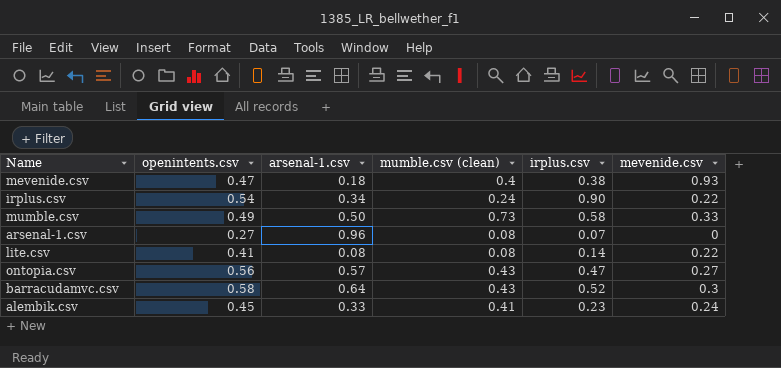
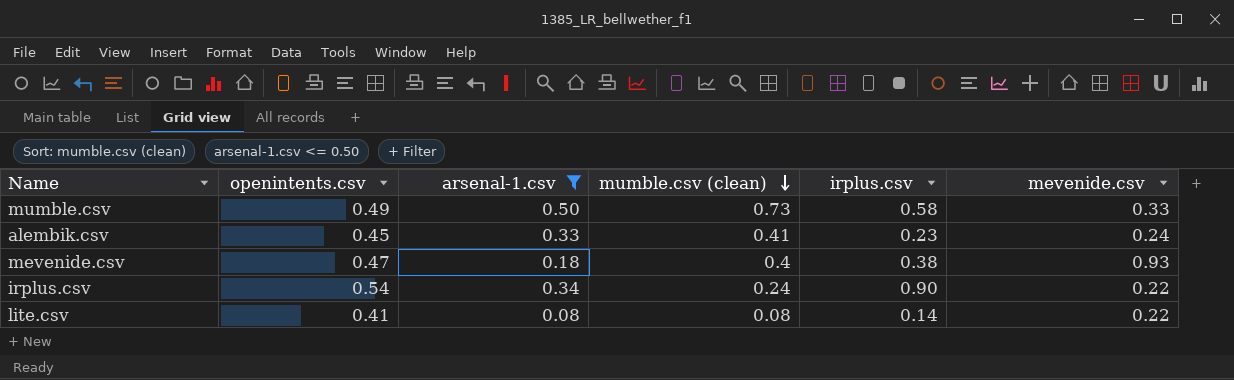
filter: none -> arsenal-1.csv <= 0.50
row order: none -> mumble.csv (clean) descending

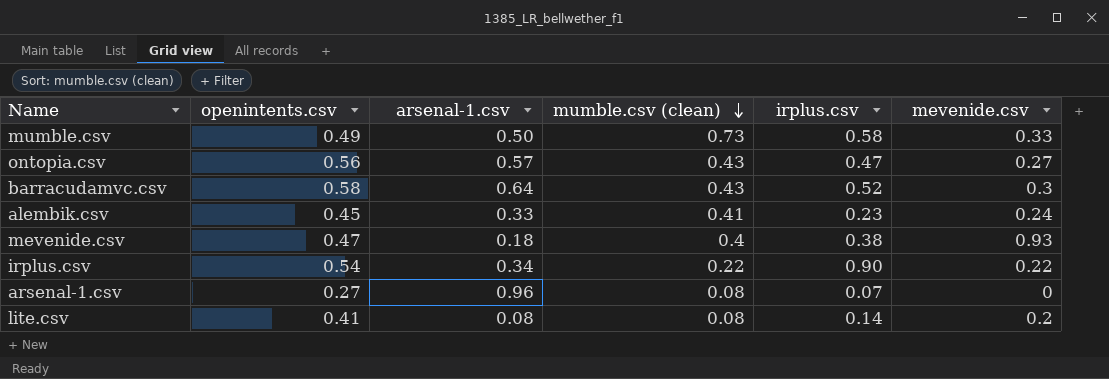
filter: arsenal-1.csv <= 0.50 -> none
irplus.csv | mumble.csv (clean): 0.24 -> 0.22
lite.csv | mevenide.csv: 0.22 -> 0.2

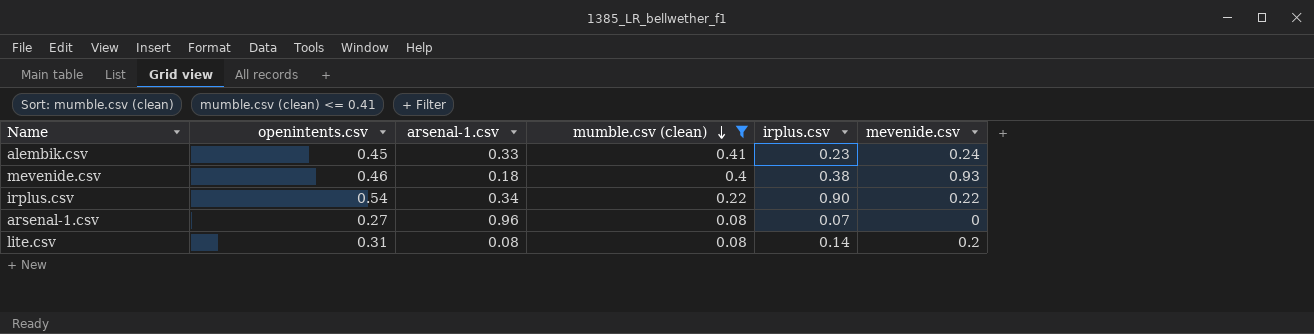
filter: none -> mumble.csv (clean) <= 0.41
mevenide.csv | openintents.csv: 0.47 -> 0.46
lite.csv | openintents.csv: 0.41 -> 0.31

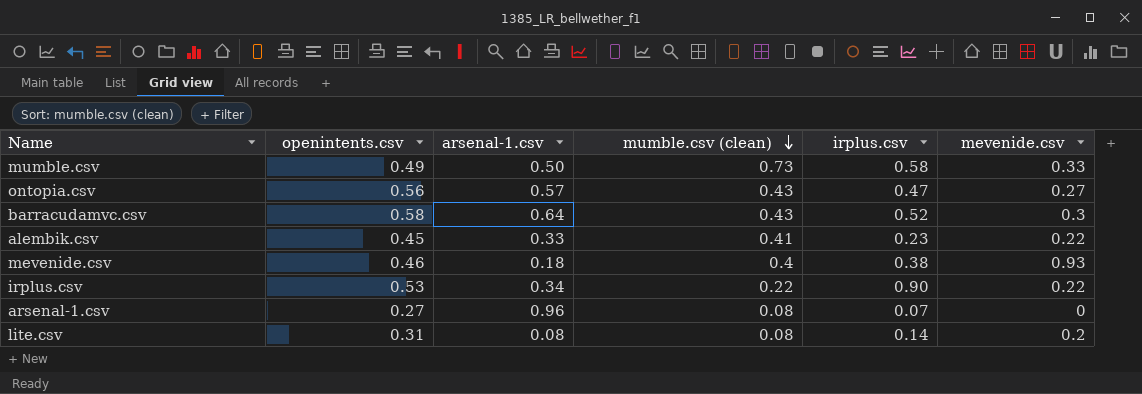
filter: mumble.csv (clean) <= 0.41 -> none
alembik.csv | mevenide.csv: 0.24 -> 0.22
irplus.csv | openintents.csv: 0.54 -> 0.53

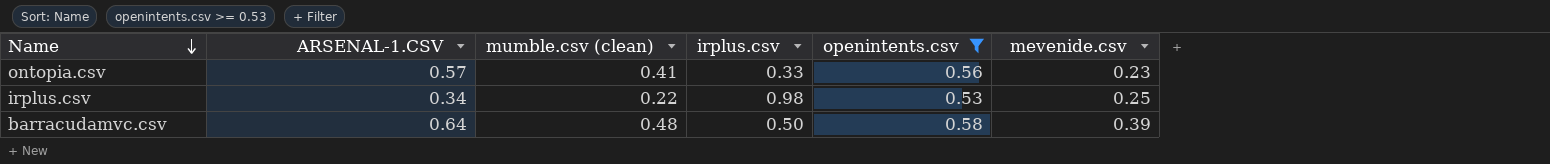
filter: none -> openintents.csv >= 0.53
row order: mumble.csv (clean) descending -> Name descending
column name: arsenal-1.csv -> ARSENAL-1.CSV
column openintents.csv | position: 2 -> 5
ontopia.csv | mumble.csv (clean): 0.43 -> 0.41
ontopia.csv | irplus.csv: 0.47 -> 0.33
ontopia.csv | mevenide.csv: 0.27 -> 0.23
irplus.csv | irplus.csv: 0.90 -> 0.98
irplus.csv | mevenide.csv: 0.22 -> 0.25
barracudamvc.csv | mumble.csv (clean): 0.43 -> 0.48
barracudamvc.csv | irplus.csv: 0.52 -> 0.50
barracudamvc.csv | mevenide.csv: 0.3 -> 0.39

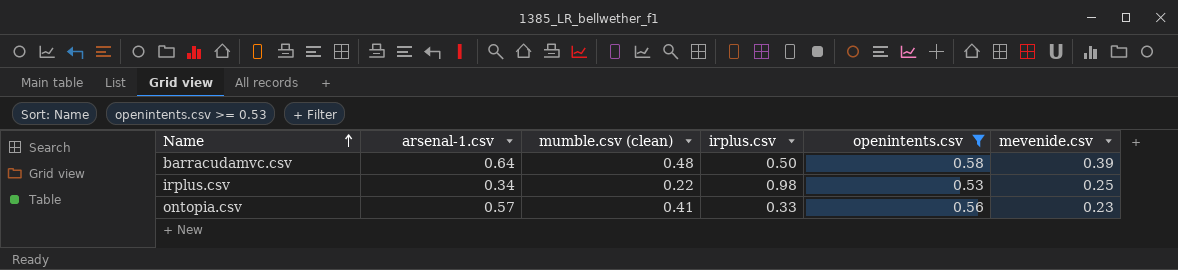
row order: Name descending -> Name ascending
column name: ARSENAL-1.CSV -> arsenal-1.csv

